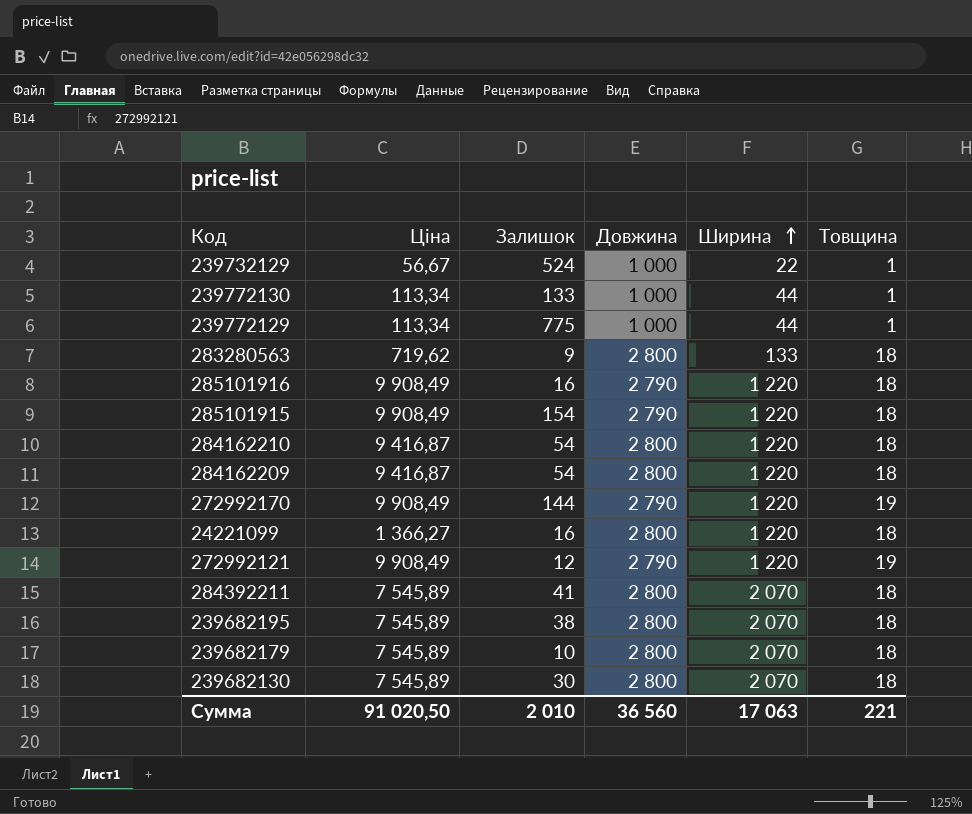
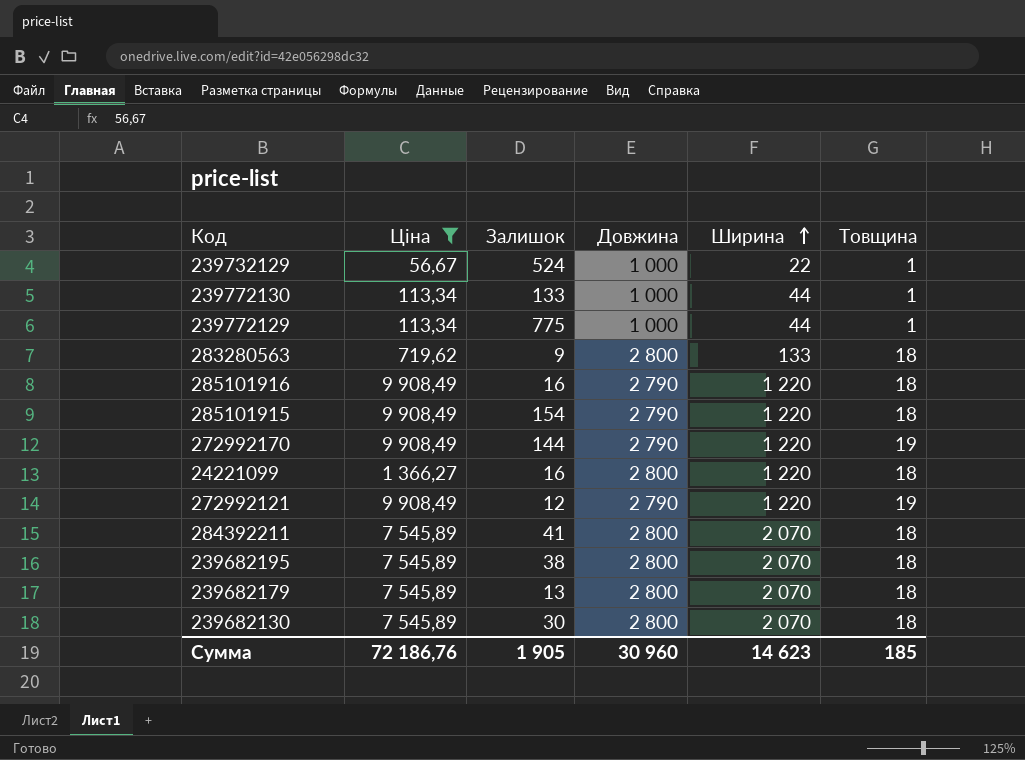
filter: none -> Ціна != 9 416,87
239682179 | Залишок: 10 -> 13
Сумма | Ціна: 91 020,50 -> 72 186,76
Сумма | Залишок: 2 010 -> 1 905
Сумма | Довжина: 36 560 -> 30 960
Сумма | Ширина: 17 063 -> 14 623
Сумма | Товщина: 221 -> 185

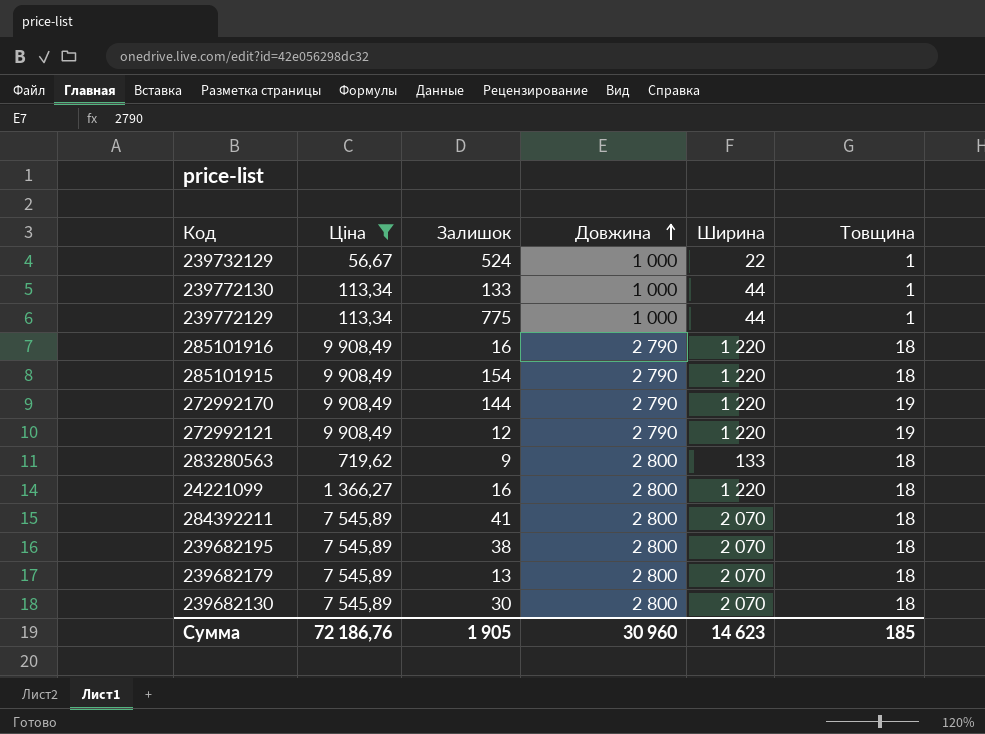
row order: Ширина ascending -> Довжина ascending

